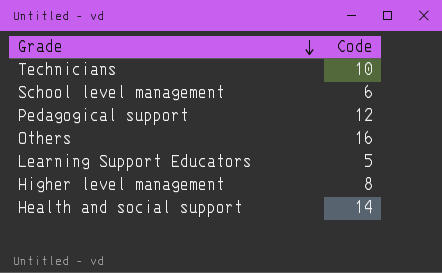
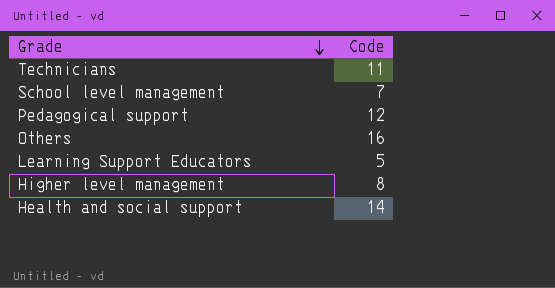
Technicians | Code: 10 -> 11
School level management | Code: 6 -> 7

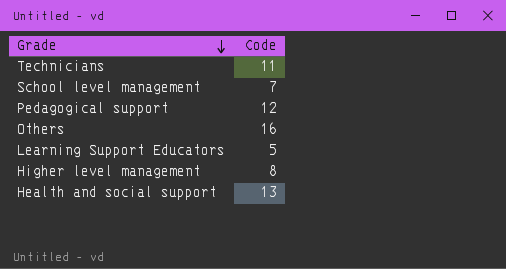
Health and social support | Code: 14 -> 13

